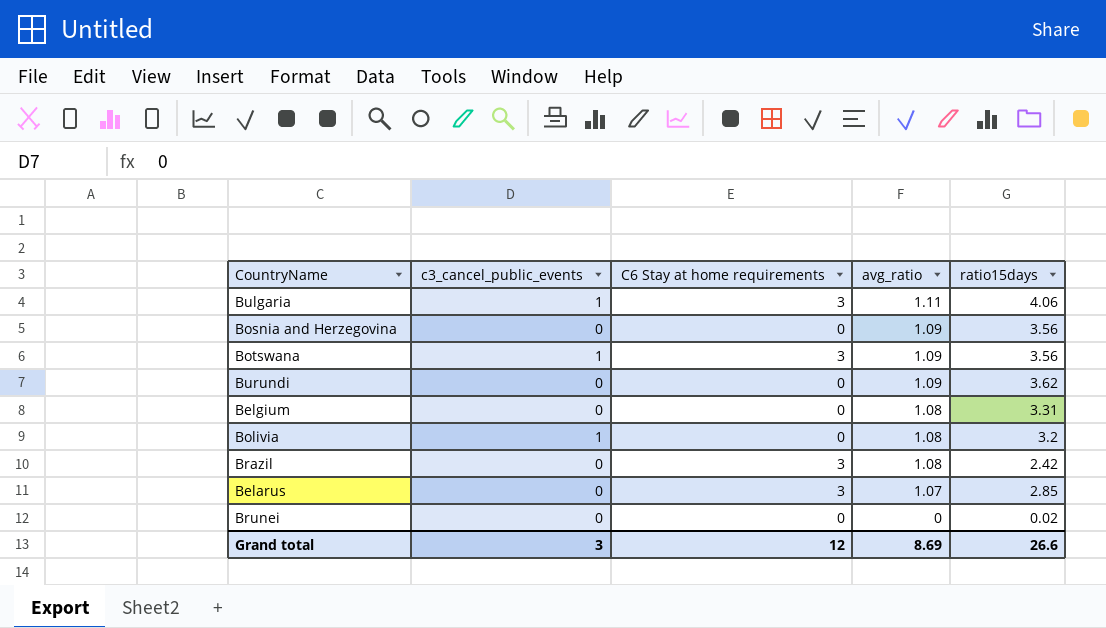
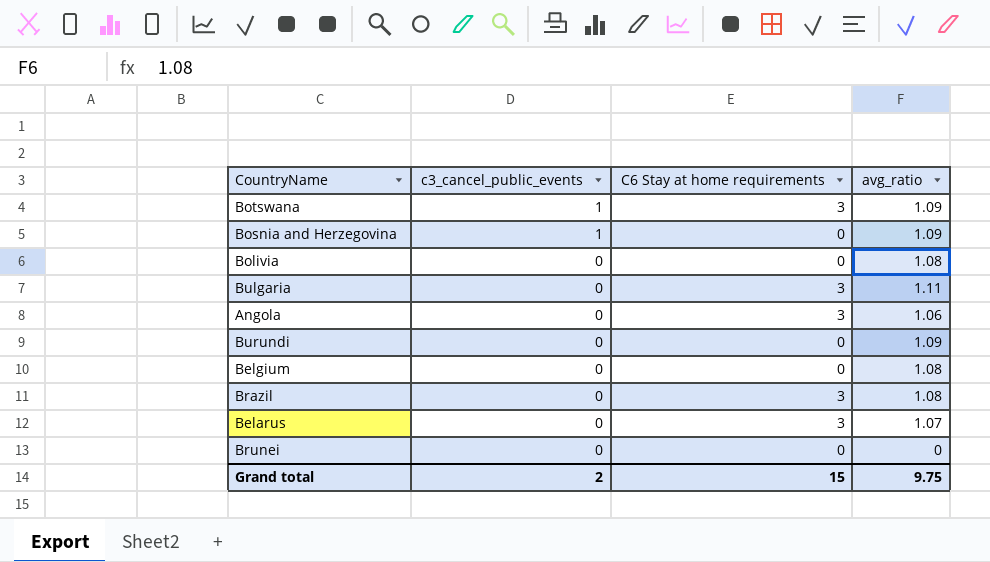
row order: avg_ratio descending -> c3_cancel_public_events descending
column ratio15days | position: 5 -> none
Bosnia and Herzegovina | c3_cancel_public_events: 0 -> 1
Bolivia | c3_cancel_public_events: 1 -> 0
Bulgaria | c3_cancel_public_events: 1 -> 0
row Angola: none -> 0 | 3 | 1.06
Grand total | c3_cancel_public_events: 3 -> 2
Grand total | C6 Stay at home requirements: 12 -> 15
Grand total | avg_ratio: 8.69 -> 9.75

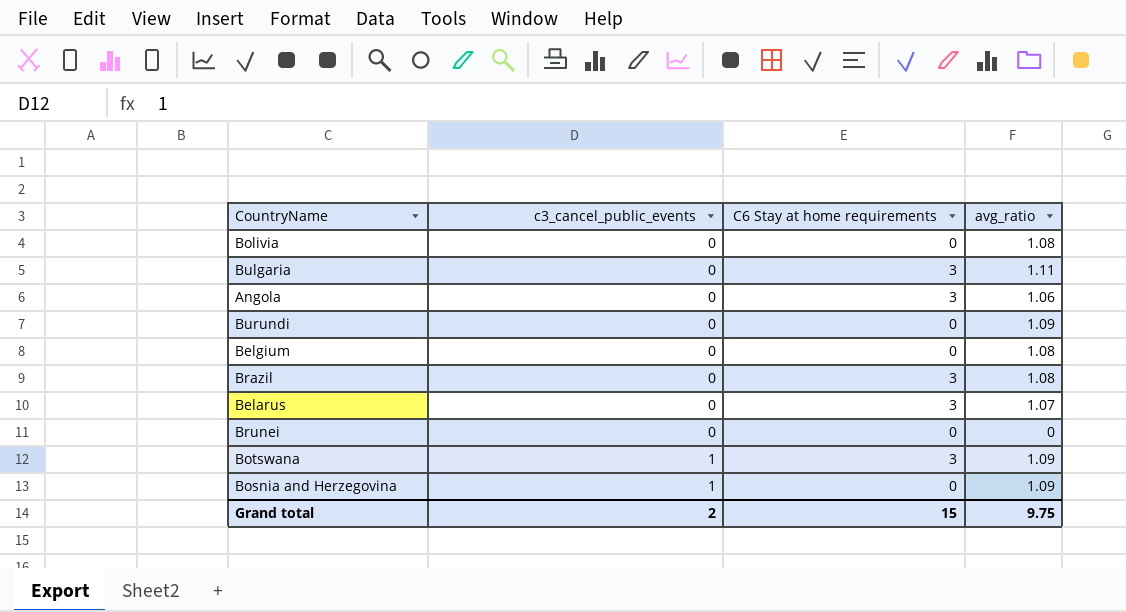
row order: c3_cancel_public_events descending -> c3_cancel_public_events ascending

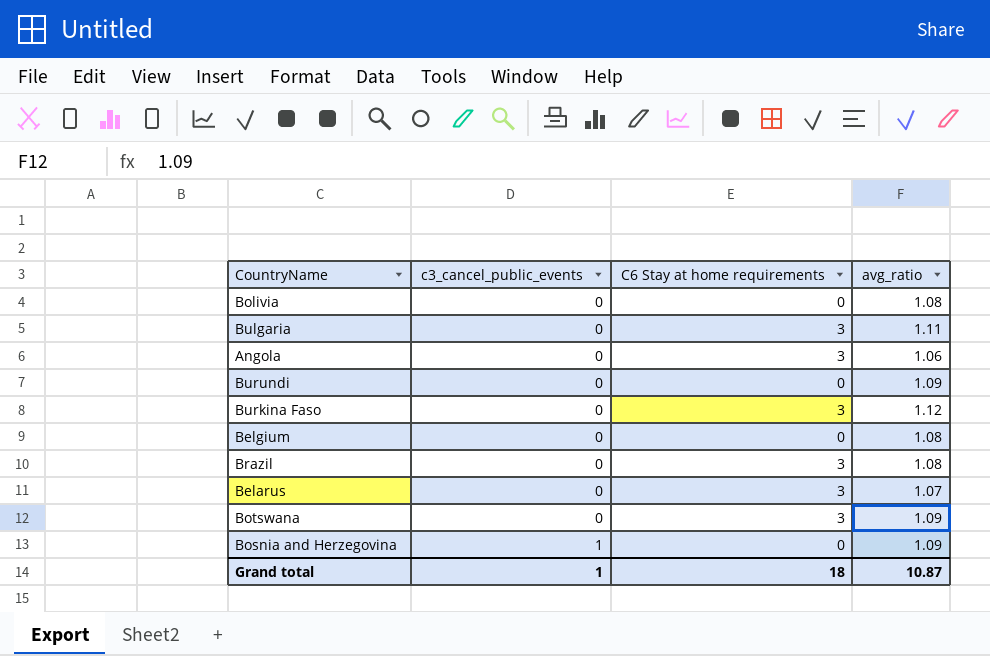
row Brunei: 0 | 0 | 0 -> none
row Burkina Faso: none -> 0 | 3 | 1.12
Botswana | c3_cancel_public_events: 1 -> 0
Grand total | c3_cancel_public_events: 2 -> 1
Grand total | C6 Stay at home requirements: 15 -> 18
Grand total | avg_ratio: 9.75 -> 10.87

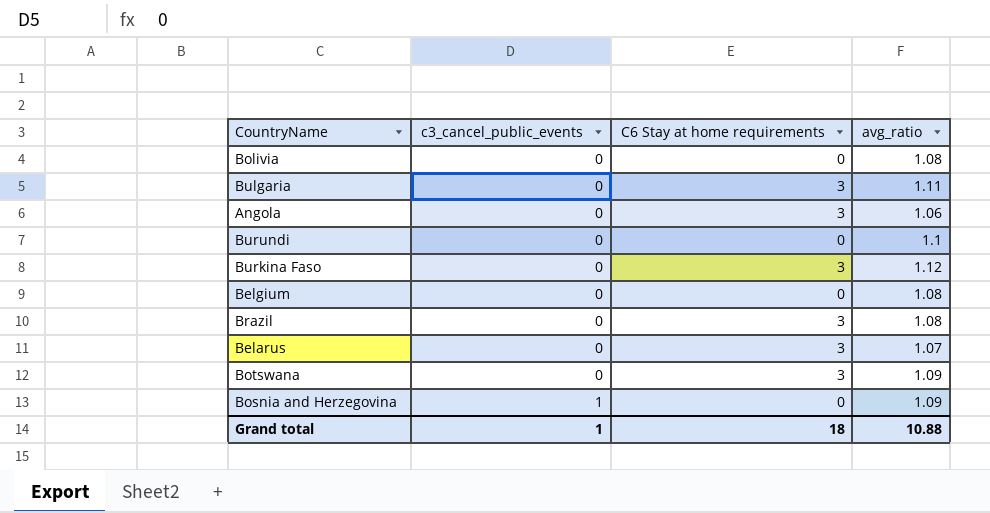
Burundi | avg_ratio: 1.09 -> 1.1
Grand total | avg_ratio: 10.87 -> 10.88

